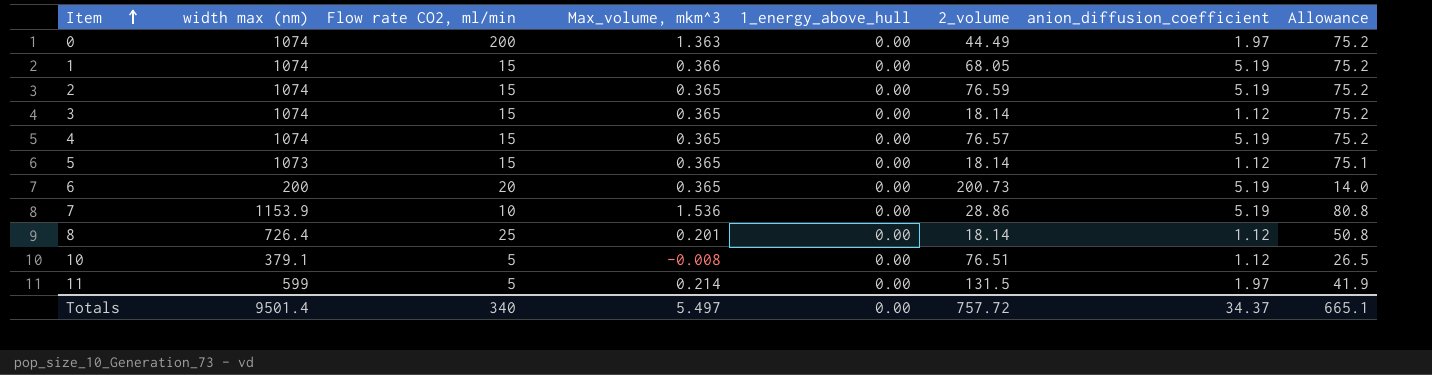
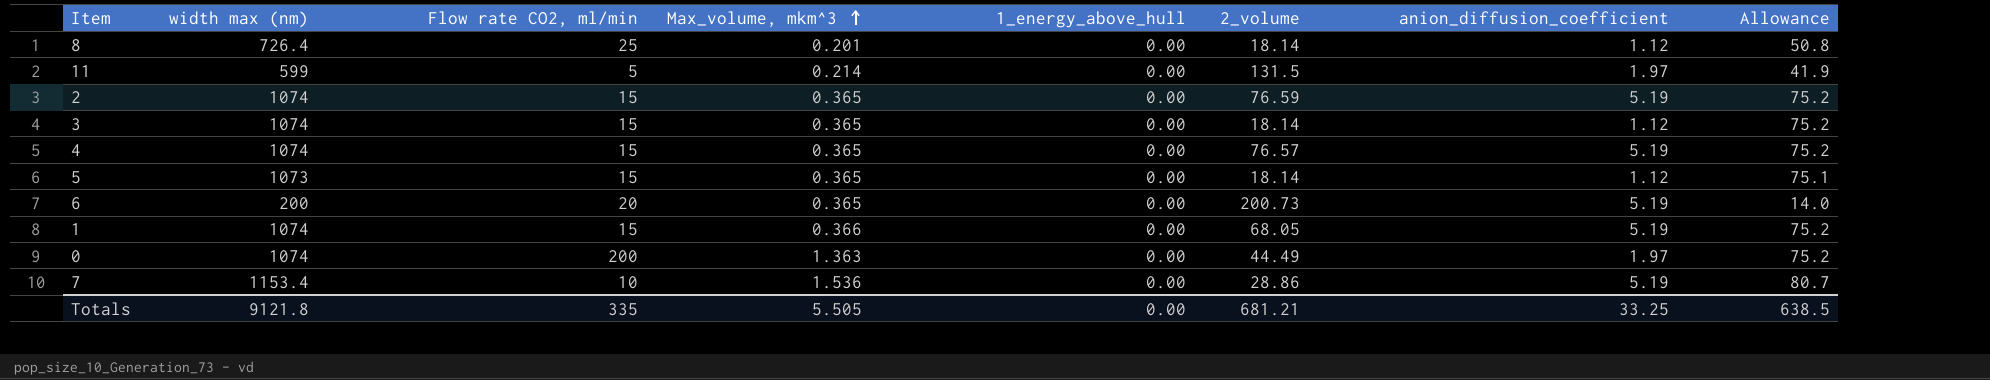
row order: Item ascending -> Max_volume, mkm^3 ascending
row 10: 379.1 | 5 | -0.008 | 0.00 | 76.51 | 1.12 | 26.5 -> none
7 | width max (nm): 1153.9 -> 1153.4
7 | Allowance: 80.8 -> 80.7
Totals | width max (nm): 9501.4 -> 9121.8
Totals | Flow rate CO2, ml/min: 340 -> 335
Totals | Max_volume, mkm^3: 5.497 -> 5.505
Totals | 2_volume: 757.72 -> 681.21
Totals | anion_diffusion_coefficient: 34.37 -> 33.25
Totals | Allowance: 665.1 -> 638.5

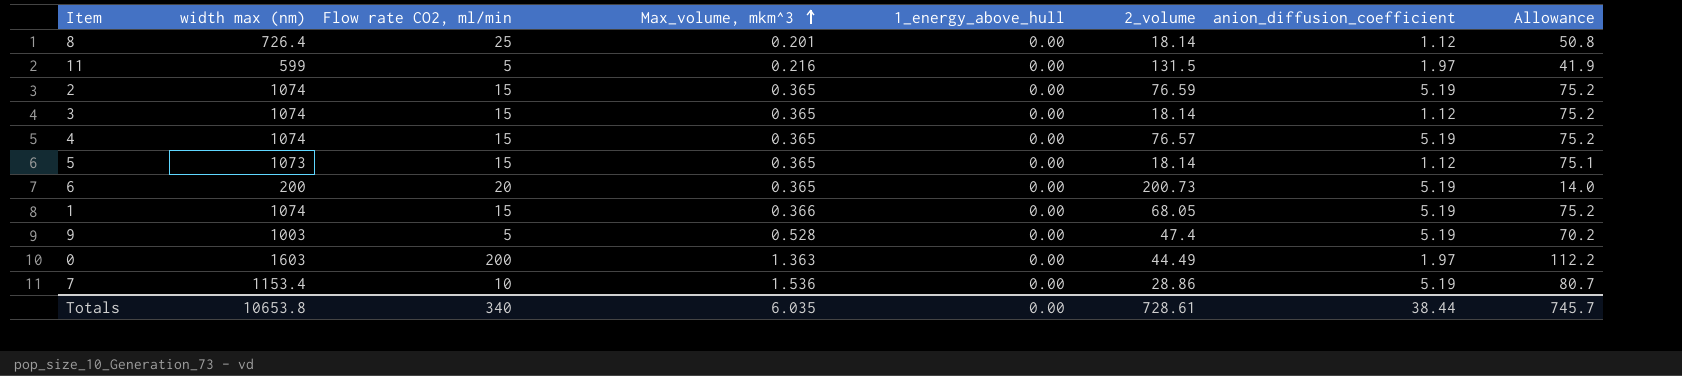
11 | Max_volume, mkm^3: 0.214 -> 0.216
row 9: none -> 1003 | 5 | 0.528 | 0.00 | 47.4 | 5.19 | 70.2
0 | width max (nm): 1074 -> 1603
0 | Allowance: 75.2 -> 112.2
Totals | width max (nm): 9121.8 -> 10653.8
Totals | Flow rate CO2, ml/min: 335 -> 340
Totals | Max_volume, mkm^3: 5.505 -> 6.035
Totals | 2_volume: 681.21 -> 728.61
Totals | anion_diffusion_coefficient: 33.25 -> 38.44
Totals | Allowance: 638.5 -> 745.7

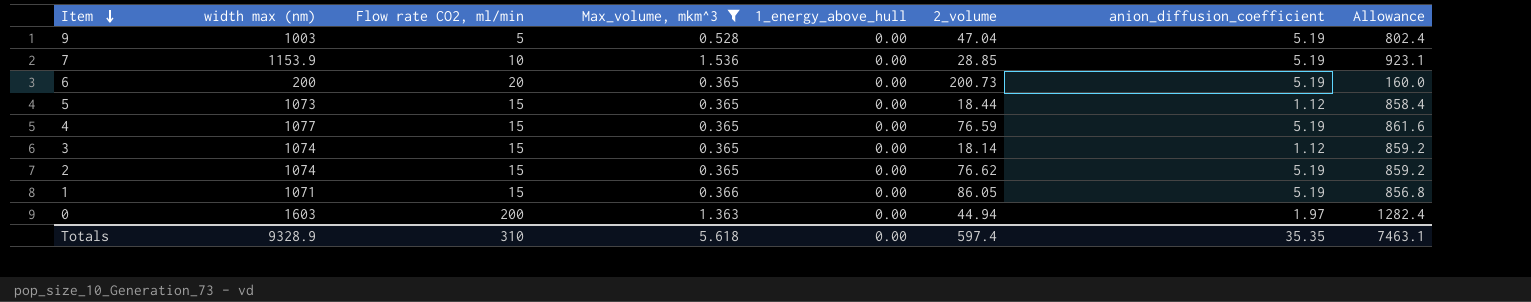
filter: none -> Max_volume, mkm^3 >= 0.365
row order: Max_volume, mkm^3 ascending -> Item descending
column Allowance | formula: [width max (nm)] * 0.07 -> [width max (nm)] * 0.8
9 | 2_volume: 47.4 -> 47.04
7 | width max (nm): 1153.4 -> 1153.9
7 | 2_volume: 28.86 -> 28.85
5 | 2_volume: 18.14 -> 18.44
4 | width max (nm): 1074 -> 1077
4 | 2_volume: 76.57 -> 76.59
2 | 2_volume: 76.59 -> 76.62
1 | width max (nm): 1074 -> 1071
1 | 2_volume: 68.05 -> 86.05
0 | 2_volume: 44.49 -> 44.94
Totals | width max (nm): 10653.8 -> 9328.9
Totals | Flow rate CO2, ml/min: 340 -> 310
Totals | Max_volume, mkm^3: 6.035 -> 5.618
Totals | 2_volume: 728.61 -> 597.4
Totals | anion_diffusion_coefficient: 38.44 -> 35.35
Totals | Allowance: 745.7 -> 7463.1

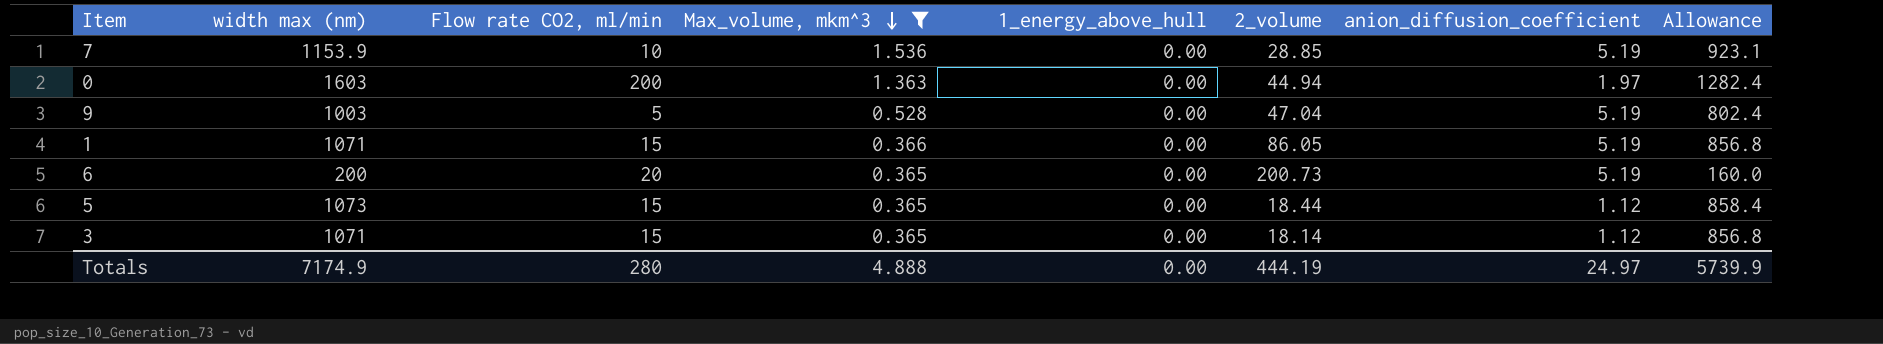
row order: Item descending -> Max_volume, mkm^3 descending
row 4: 1077 | 15 | 0.365 | 0.00 | 76.59 | 5.19 | 861.6 -> none
row 2: 1074 | 15 | 0.365 | 0.00 | 76.62 | 5.19 | 859.2 -> none
3 | width max (nm): 1074 -> 1071
3 | Allowance: 859.2 -> 856.8
Totals | width max (nm): 9328.9 -> 7174.9
Totals | Flow rate CO2, ml/min: 310 -> 280
Totals | Max_volume, mkm^3: 5.618 -> 4.888
Totals | 2_volume: 597.4 -> 444.19
Totals | anion_diffusion_coefficient: 35.35 -> 24.97
Totals | Allowance: 7463.1 -> 5739.9

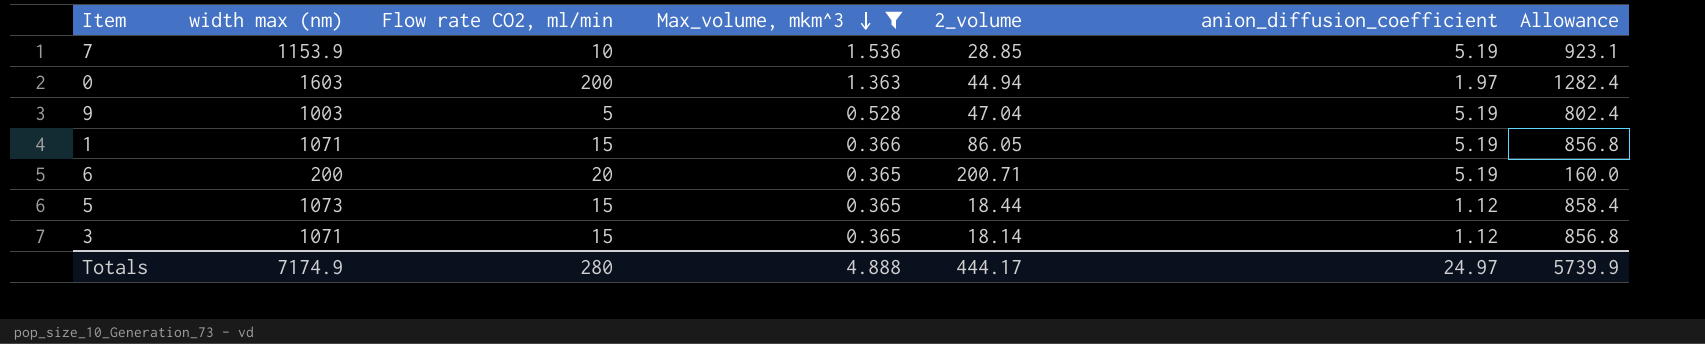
column 1_energy_above_hull | position: 5 -> none
6 | 2_volume: 200.73 -> 200.71
Totals | 2_volume: 444.19 -> 444.17

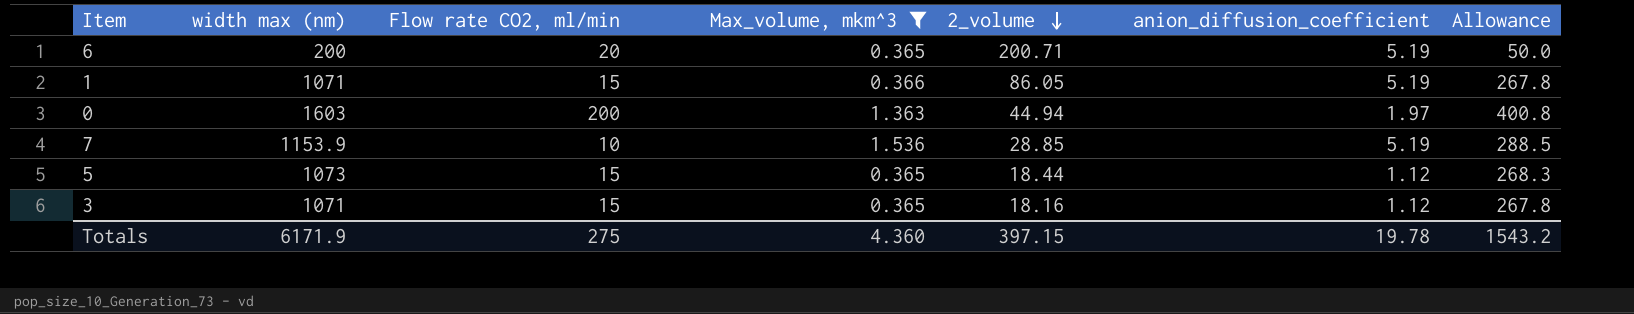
row order: Max_volume, mkm^3 descending -> 2_volume descending
column Allowance | formula: [width max (nm)] * 0.8 -> [width max (nm)] * 0.25
row 9: 1003 | 5 | 0.528 | 47.04 | 5.19 | 802.4 -> none
3 | 2_volume: 18.14 -> 18.16
Totals | width max (nm): 7174.9 -> 6171.9
Totals | Flow rate CO2, ml/min: 280 -> 275
Totals | Max_volume, mkm^3: 4.888 -> 4.360
Totals | 2_volume: 444.17 -> 397.15
Totals | anion_diffusion_coefficient: 24.97 -> 19.78
Totals | Allowance: 5739.9 -> 1543.2

